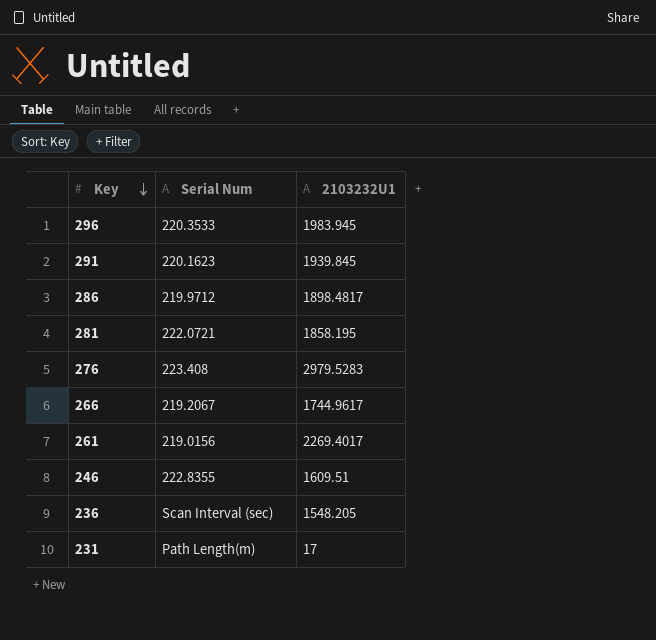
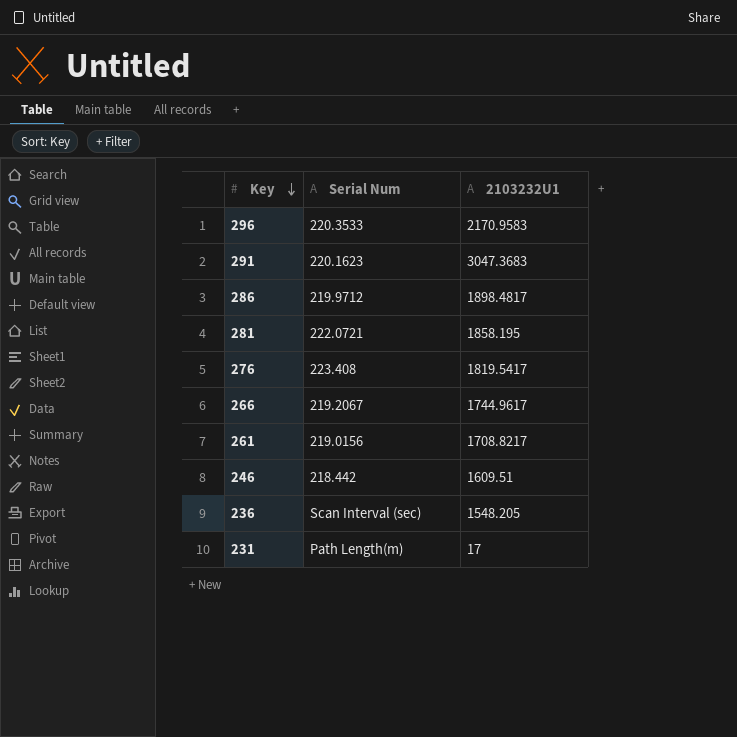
296 | 2103232U1: 1983.945 -> 2170.9583
291 | 2103232U1: 1939.845 -> 3047.3683
276 | 2103232U1: 2979.5283 -> 1819.5417
261 | 2103232U1: 2269.4017 -> 1708.8217
246 | Serial Num: 222.8355 -> 218.442

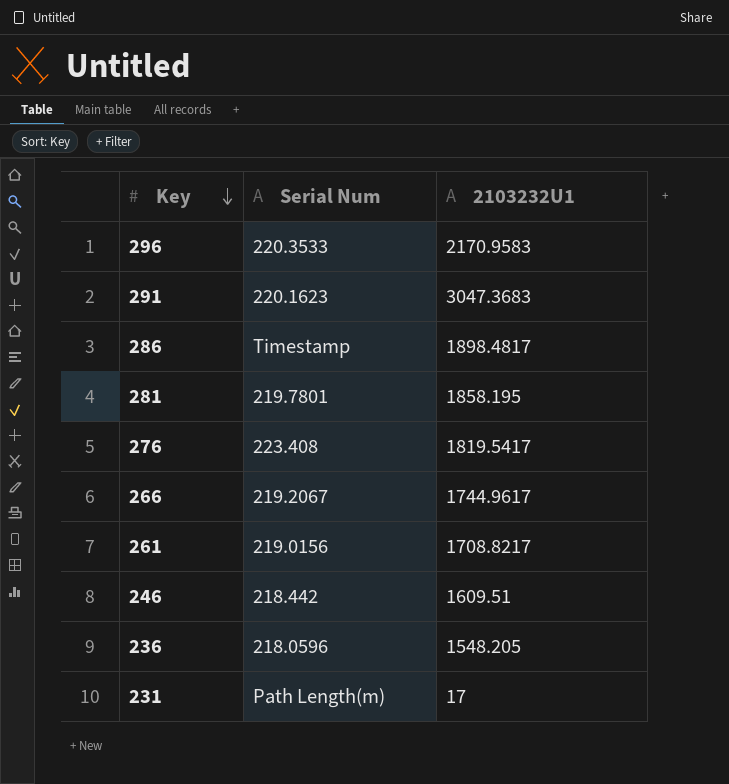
286 | Serial Num: 219.9712 -> Timestamp
281 | Serial Num: 222.0721 -> 219.7801
236 | Serial Num: Scan Interval (sec) -> 218.0596

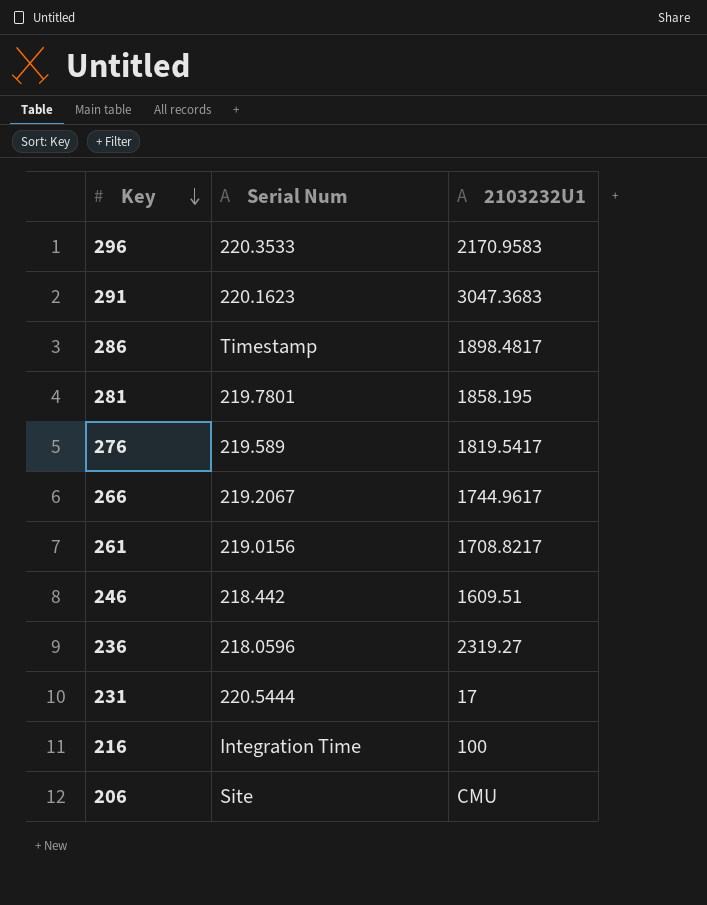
276 | Serial Num: 223.408 -> 219.589
236 | 2103232U1: 1548.205 -> 2319.27
231 | Serial Num: Path Length(m) -> 220.5444
row 216: none -> Integration Time | 100
row 206: none -> Site | CMU

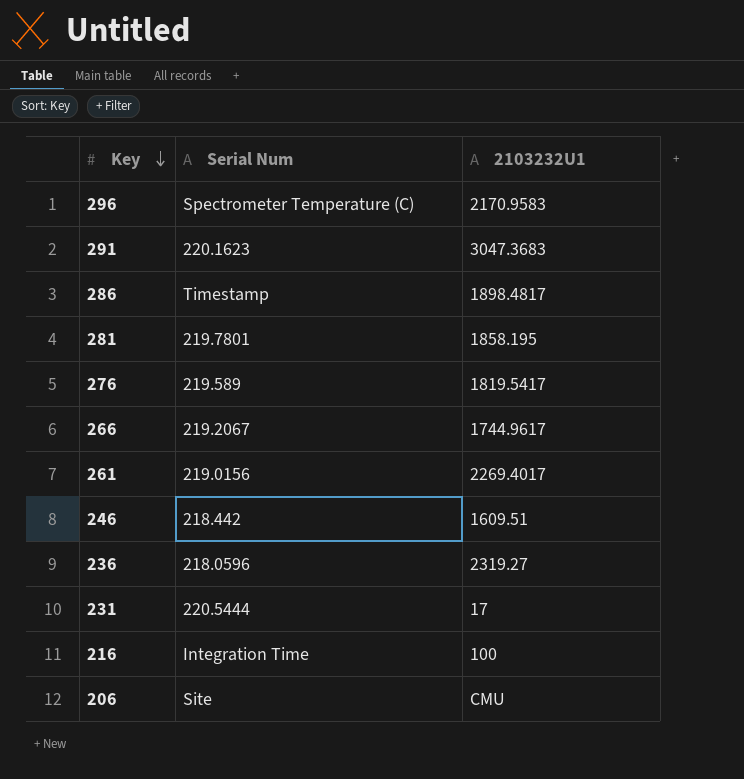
296 | Serial Num: 220.3533 -> Spectrometer Temperature (C)
261 | 2103232U1: 1708.8217 -> 2269.4017

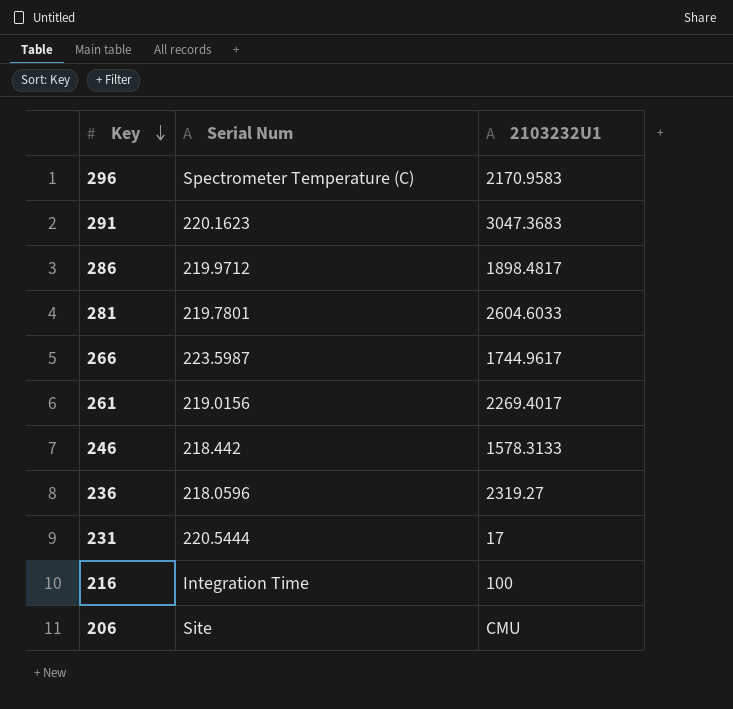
row 276: 219.589 | 1819.5417 -> none
286 | Serial Num: Timestamp -> 219.9712
281 | 2103232U1: 1858.195 -> 2604.6033
266 | Serial Num: 219.2067 -> 223.5987
246 | 2103232U1: 1609.51 -> 1578.3133

